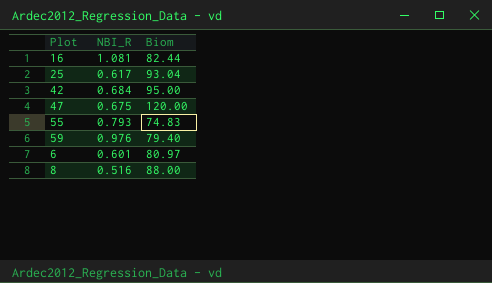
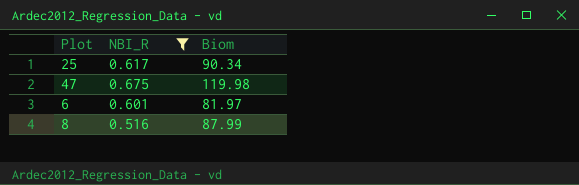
filter: none -> NBI_R <= 0.675
25 | Biom: 93.04 -> 90.34
47 | Biom: 120.00 -> 119.98
6 | Biom: 80.97 -> 81.97
8 | Biom: 88.00 -> 87.99

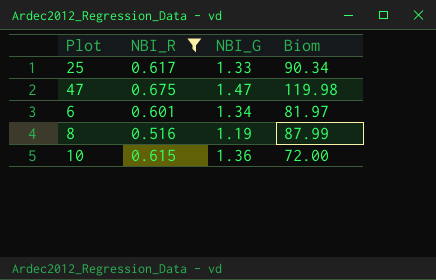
column NBI_G | position: none -> 3
row 10: none -> 0.615 | 1.36 | 72.00

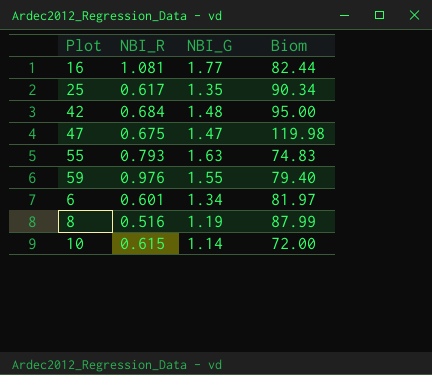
filter: NBI_R <= 0.675 -> none
25 | NBI_G: 1.33 -> 1.35
10 | NBI_G: 1.36 -> 1.14

